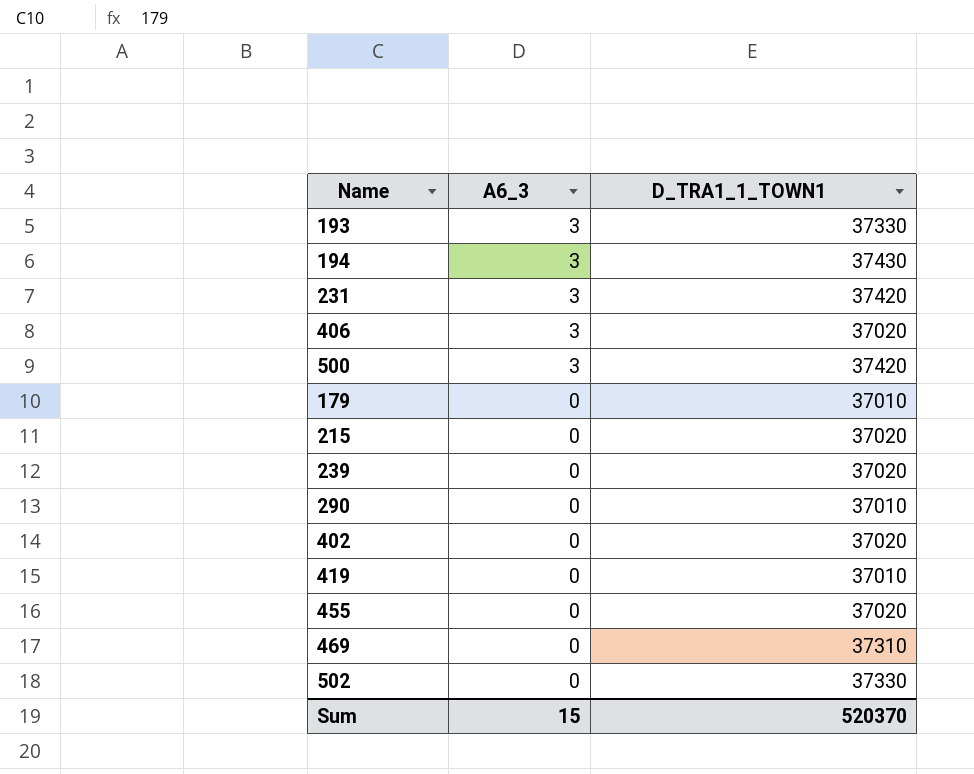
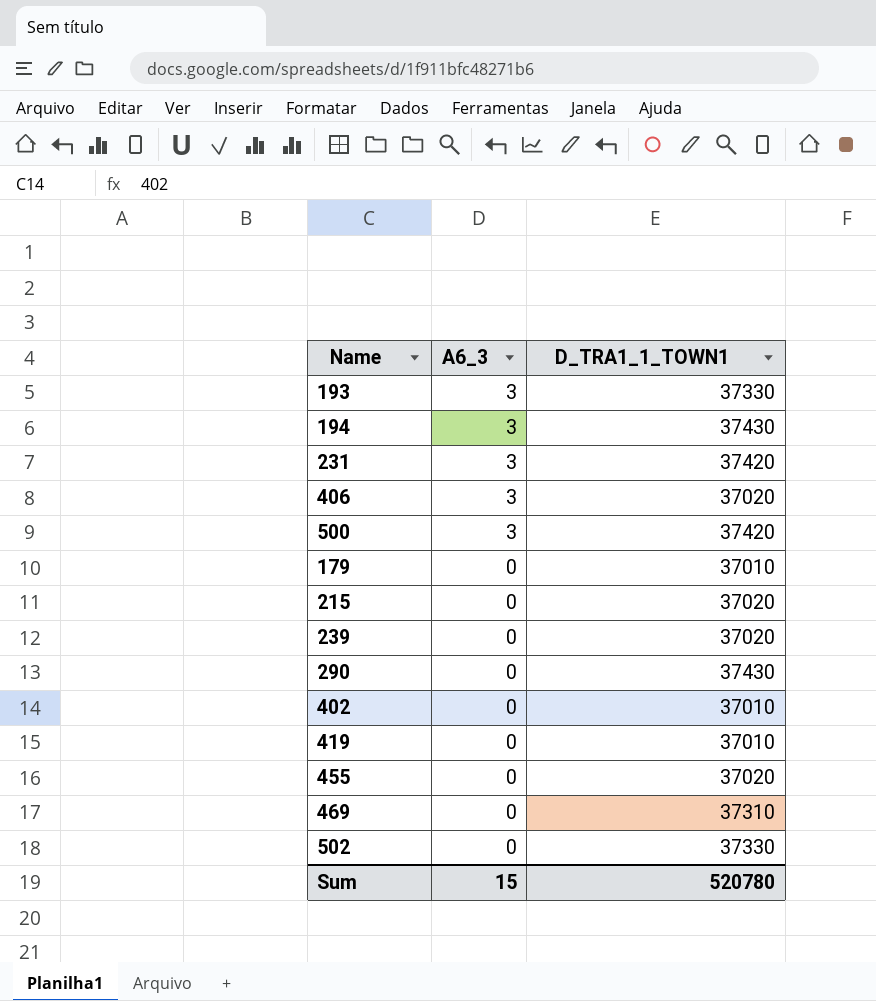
290 | D_TRA1_1_TOWN1: 37010 -> 37430
402 | D_TRA1_1_TOWN1: 37020 -> 37010
Sum | D_TRA1_1_TOWN1: 520370 -> 520780

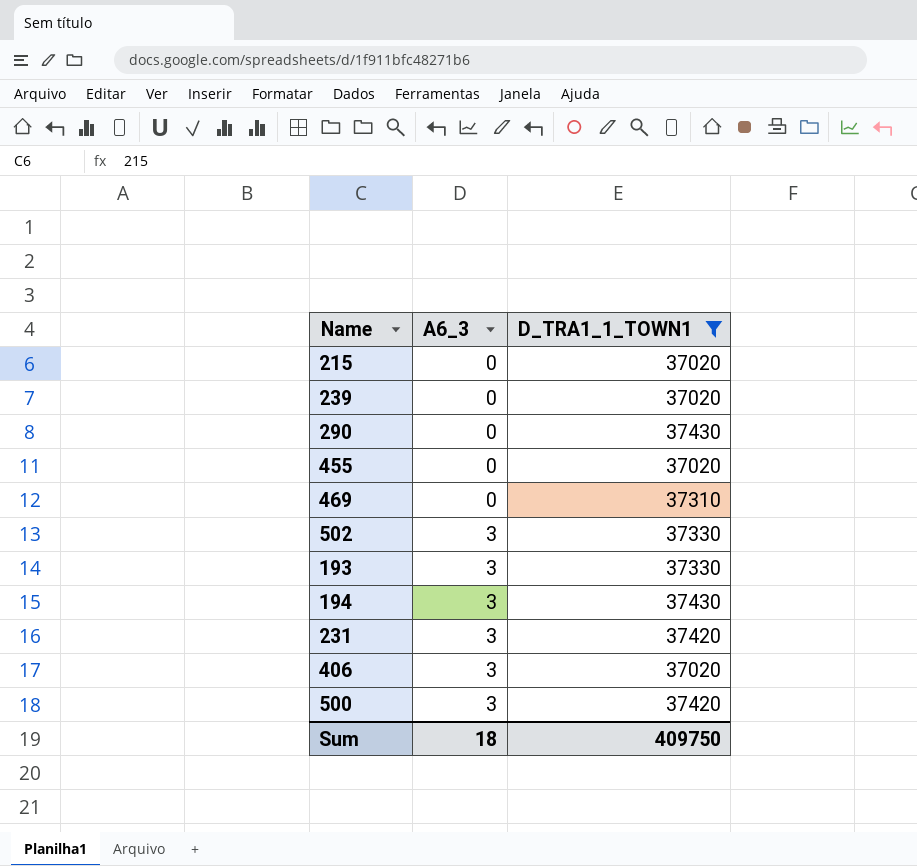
filter: none -> D_TRA1_1_TOWN1 != 37010
row order: A6_3 descending -> A6_3 ascending
502 | A6_3: 0 -> 3
Sum | A6_3: 15 -> 18
Sum | D_TRA1_1_TOWN1: 520780 -> 409750

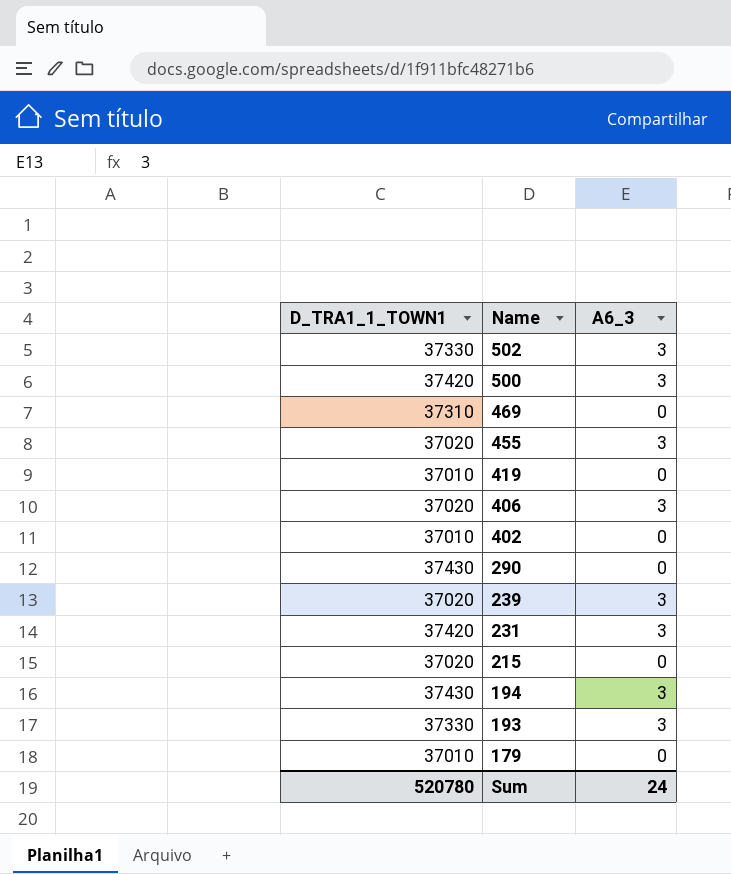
filter: D_TRA1_1_TOWN1 != 37010 -> none
row order: A6_3 ascending -> Name descending
column D_TRA1_1_TOWN1 | position: 3 -> 1
455 | A6_3: 0 -> 3
239 | A6_3: 0 -> 3
Sum | D_TRA1_1_TOWN1: 409750 -> 520780
Sum | A6_3: 18 -> 24

